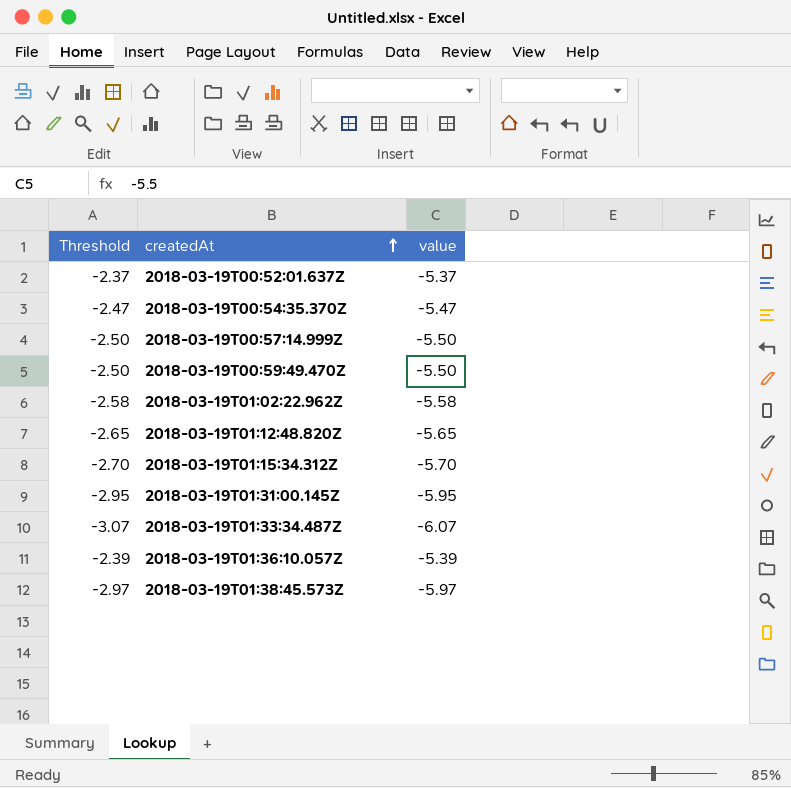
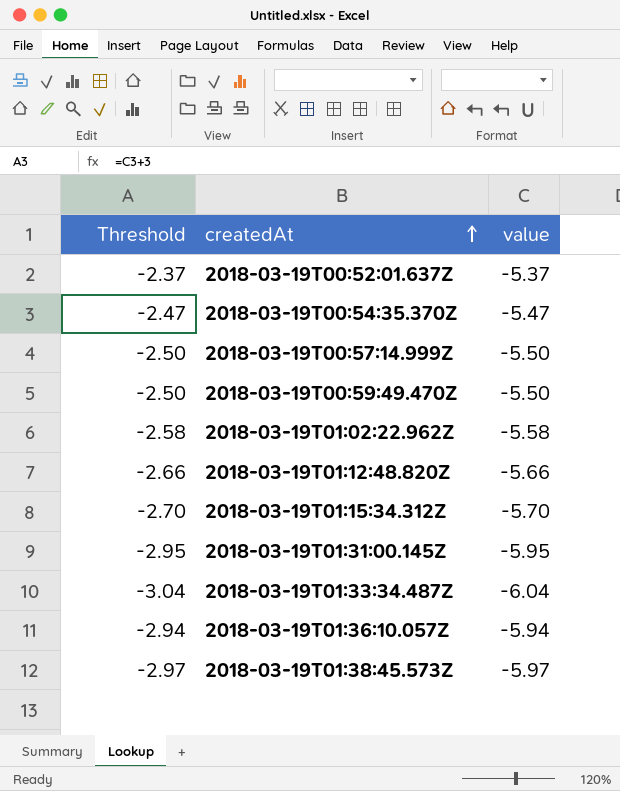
2018-03-19T01:12:48.820Z | Threshold: -2.65 -> -2.66
2018-03-19T01:12:48.820Z | value: -5.65 -> -5.66
2018-03-19T01:33:34.487Z | Threshold: -3.07 -> -3.04
2018-03-19T01:33:34.487Z | value: -6.07 -> -6.04
2018-03-19T01:36:10.057Z | Threshold: -2.39 -> -2.94
2018-03-19T01:36:10.057Z | value: -5.39 -> -5.94

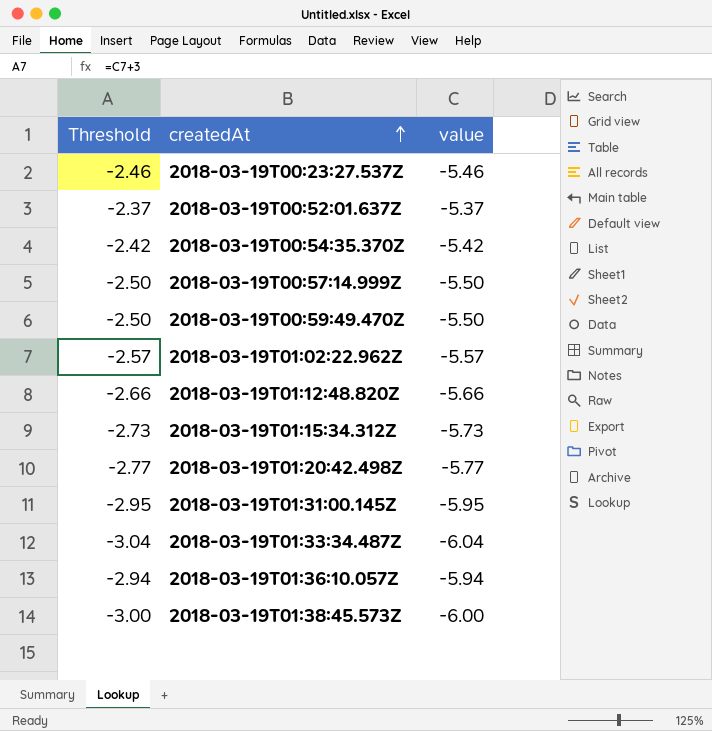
row 2018-03-19T00:23:27.537Z: none -> -2.46 | -5.46
2018-03-19T00:54:35.370Z | Threshold: -2.47 -> -2.42
2018-03-19T00:54:35.370Z | value: -5.47 -> -5.42
2018-03-19T01:02:22.962Z | Threshold: -2.58 -> -2.57
2018-03-19T01:02:22.962Z | value: -5.58 -> -5.57
2018-03-19T01:15:34.312Z | Threshold: -2.70 -> -2.73
2018-03-19T01:15:34.312Z | value: -5.70 -> -5.73
row 2018-03-19T01:20:42.498Z: none -> -2.77 | -5.77
2018-03-19T01:38:45.573Z | Threshold: -2.97 -> -3.00
2018-03-19T01:38:45.573Z | value: -5.97 -> -6.00

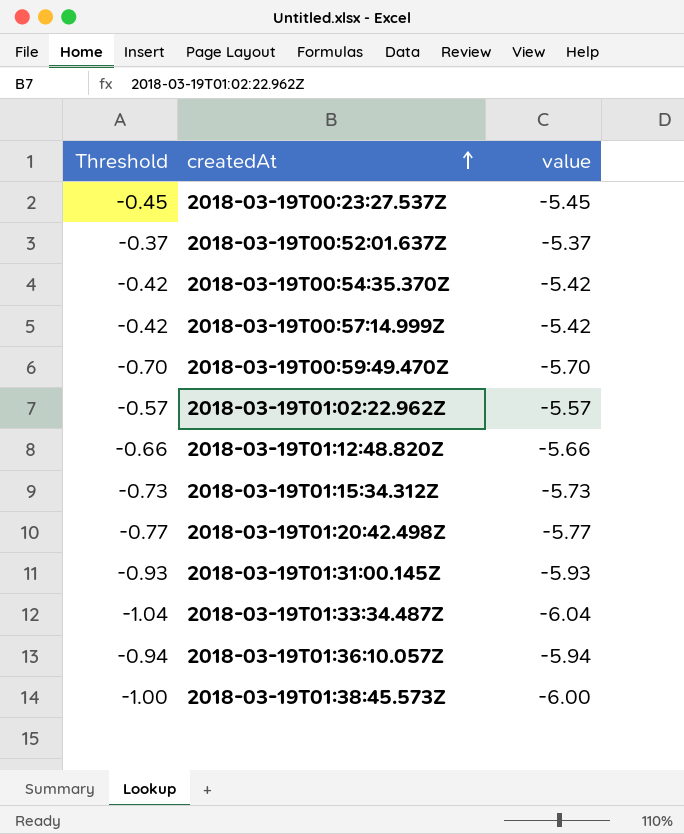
column Threshold | formula: [value] + 3 -> [value] + 5
2018-03-19T00:23:27.537Z | value: -5.46 -> -5.45
2018-03-19T00:57:14.999Z | value: -5.50 -> -5.42
2018-03-19T00:59:49.470Z | value: -5.50 -> -5.70
2018-03-19T01:31:00.145Z | value: -5.95 -> -5.93

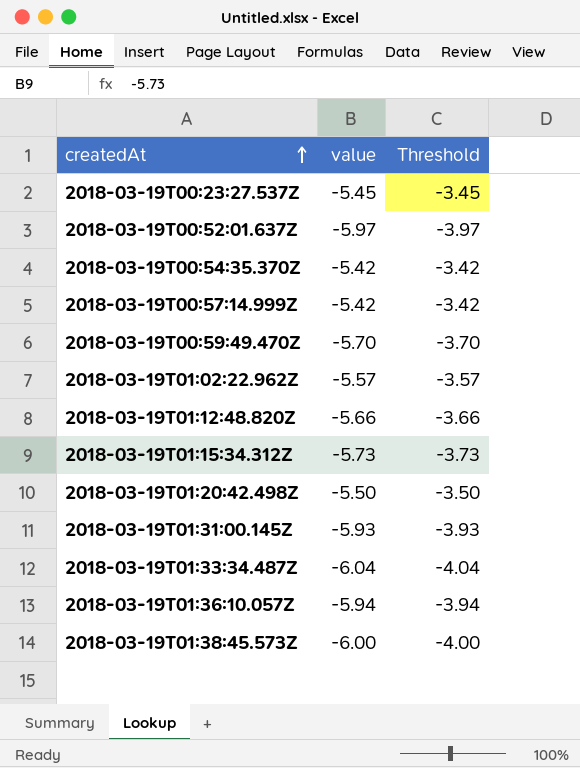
column Threshold | formula: [value] + 5 -> [value] + 2
column Threshold | position: 1 -> 3
2018-03-19T00:52:01.637Z | value: -5.37 -> -5.97
2018-03-19T01:20:42.498Z | value: -5.77 -> -5.50

